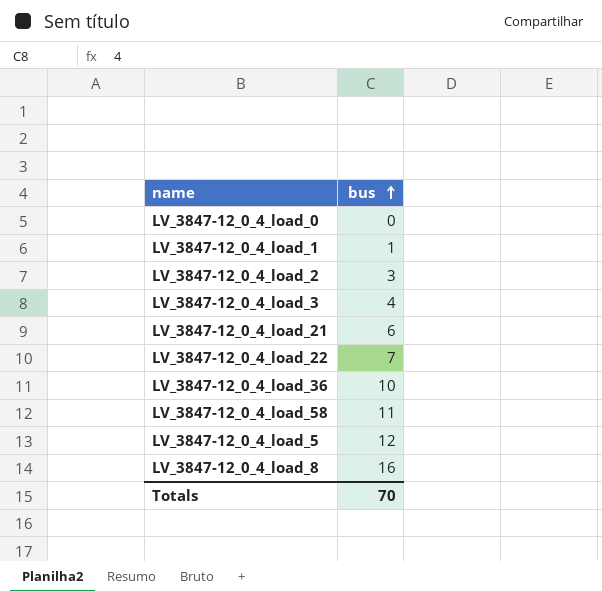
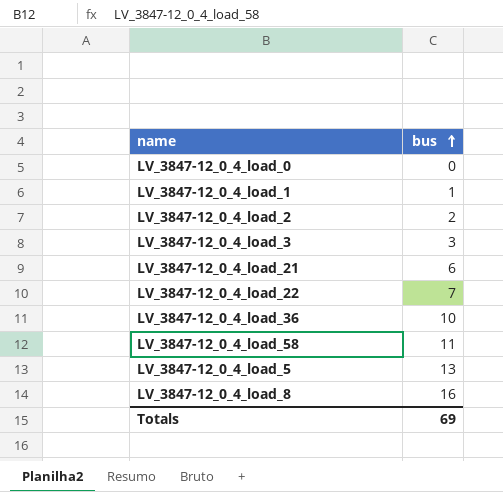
LV_3847-12_0_4_load_2 | bus: 3 -> 2
LV_3847-12_0_4_load_3 | bus: 4 -> 3
LV_3847-12_0_4_load_5 | bus: 12 -> 13
Totals | bus: 70 -> 69

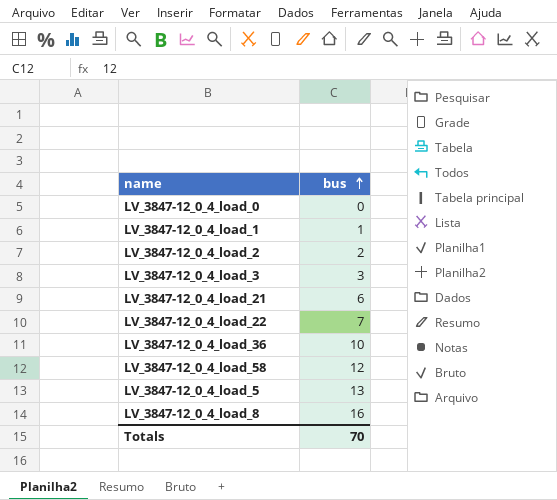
LV_3847-12_0_4_load_58 | bus: 11 -> 12
Totals | bus: 69 -> 70

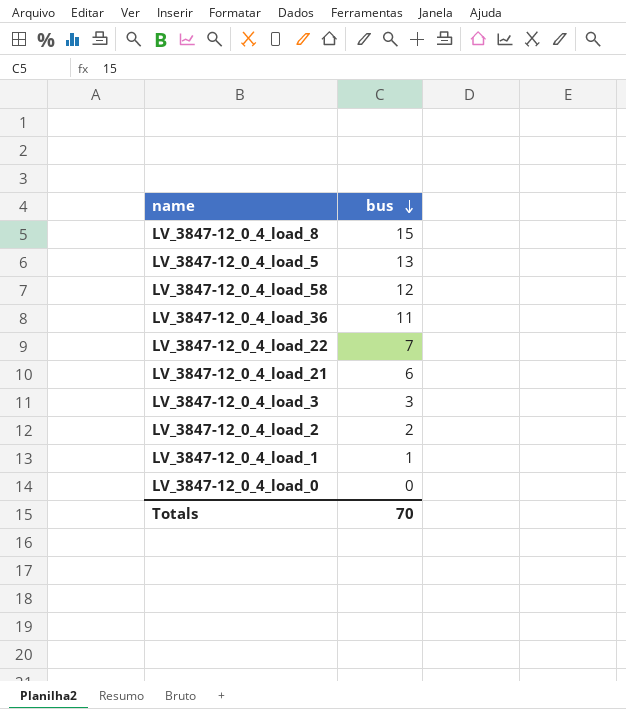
row order: bus ascending -> bus descending
LV_3847-12_0_4_load_8 | bus: 16 -> 15
LV_3847-12_0_4_load_36 | bus: 10 -> 11

